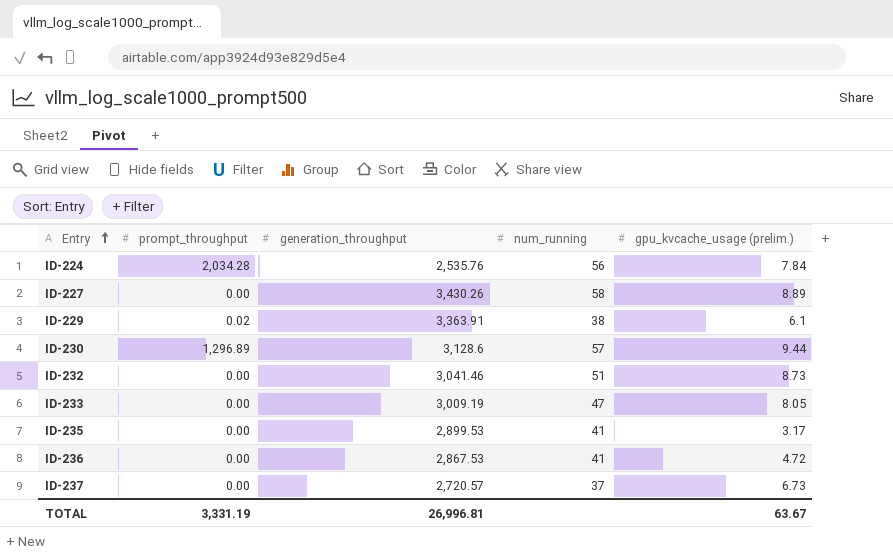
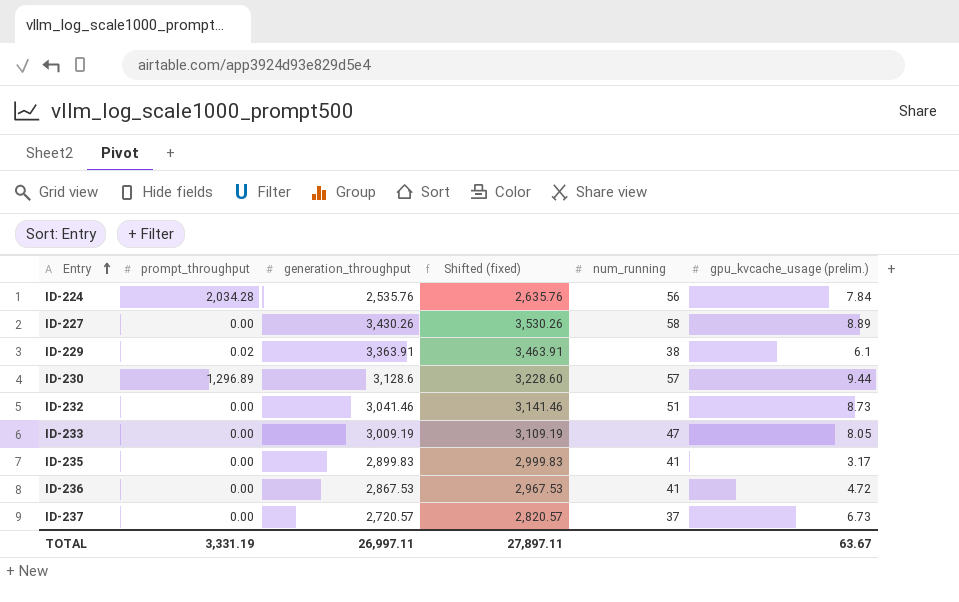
column Shifted (fixed) | formula: none -> [generation_throughput] + 100
ID-235 | generation_throughput: 2,899.53 -> 2,899.83
TOTAL | generation_throughput: 26,996.81 -> 26,997.11

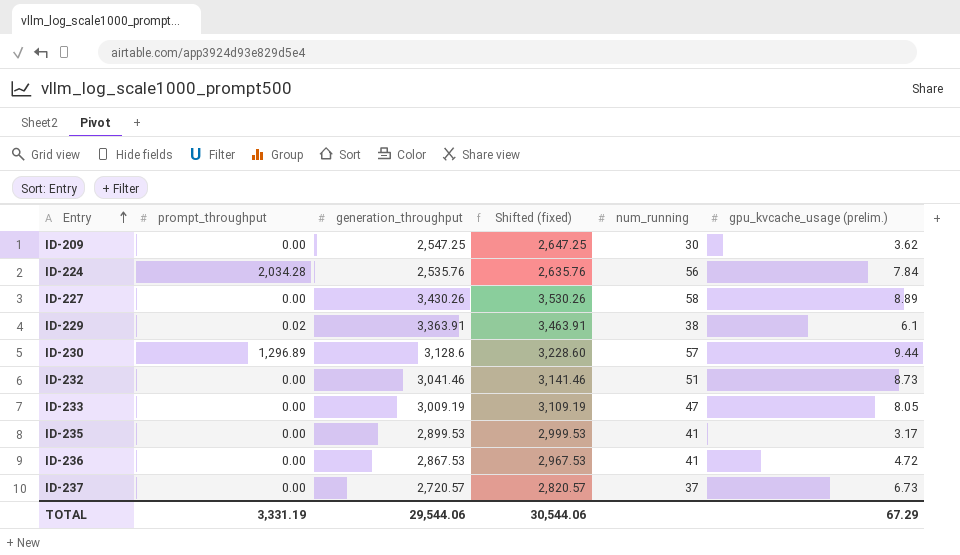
row ID-209: none -> 0.00 | 2,547.25 | 2,647.25 | 30 | 3.62
ID-235 | generation_throughput: 2,899.83 -> 2,899.53
ID-235 | Shifted (fixed): 2,999.83 -> 2,999.53
TOTAL | generation_throughput: 26,997.11 -> 29,544.06
TOTAL | Shifted (fixed): 27,897.11 -> 30,544.06
TOTAL | gpu_kvcache_usage (prelim.): 63.67 -> 67.29

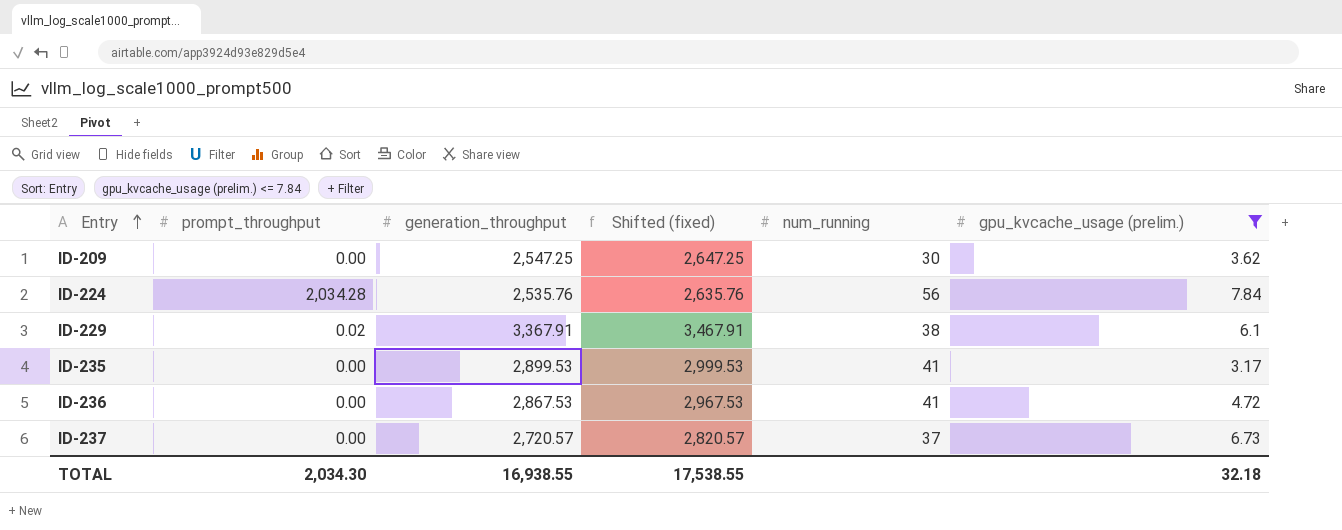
filter: none -> gpu_kvcache_usage (prelim.) <= 7.84
ID-229 | generation_throughput: 3,363.91 -> 3,367.91
ID-229 | Shifted (fixed): 3,463.91 -> 3,467.91
TOTAL | prompt_throughput: 3,331.19 -> 2,034.30
TOTAL | generation_throughput: 29,544.06 -> 16,938.55
TOTAL | Shifted (fixed): 30,544.06 -> 17,538.55
TOTAL | gpu_kvcache_usage (prelim.): 67.29 -> 32.18

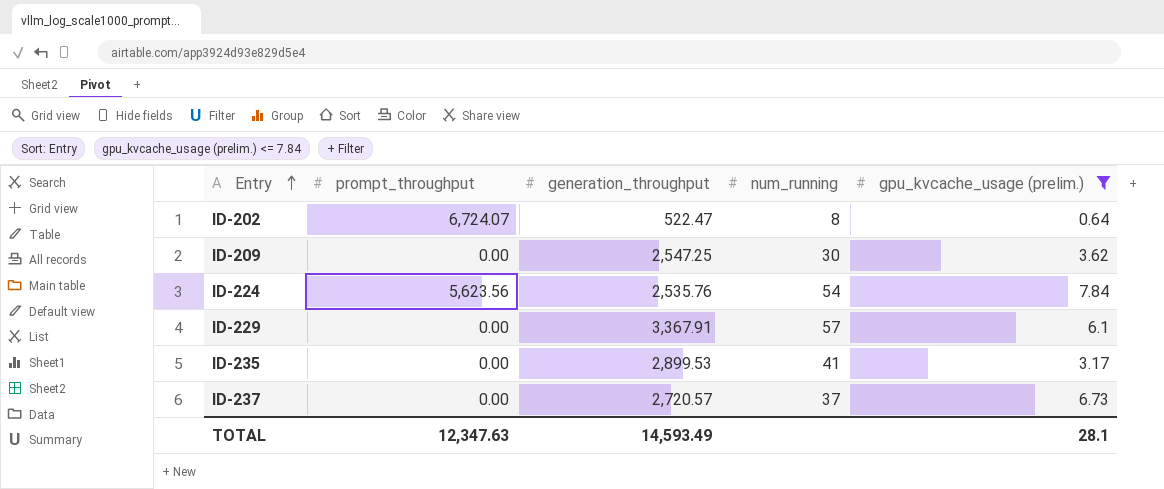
column Shifted (fixed) | formula: [generation_throughput] + 100 -> none
row ID-236: 0.00 | 2,867.53 | 2,967.53 | 41 | 4.72 -> none
row ID-202: none -> 6,724.07 | 522.47 | 8 | 0.64
ID-224 | prompt_throughput: 2,034.28 -> 5,623.56
ID-224 | num_running: 56 -> 54
ID-229 | prompt_throughput: 0.02 -> 0.00
ID-229 | num_running: 38 -> 57
TOTAL | prompt_throughput: 2,034.30 -> 12,347.63
TOTAL | generation_throughput: 16,938.55 -> 14,593.49
TOTAL | gpu_kvcache_usage (prelim.): 32.18 -> 28.1

